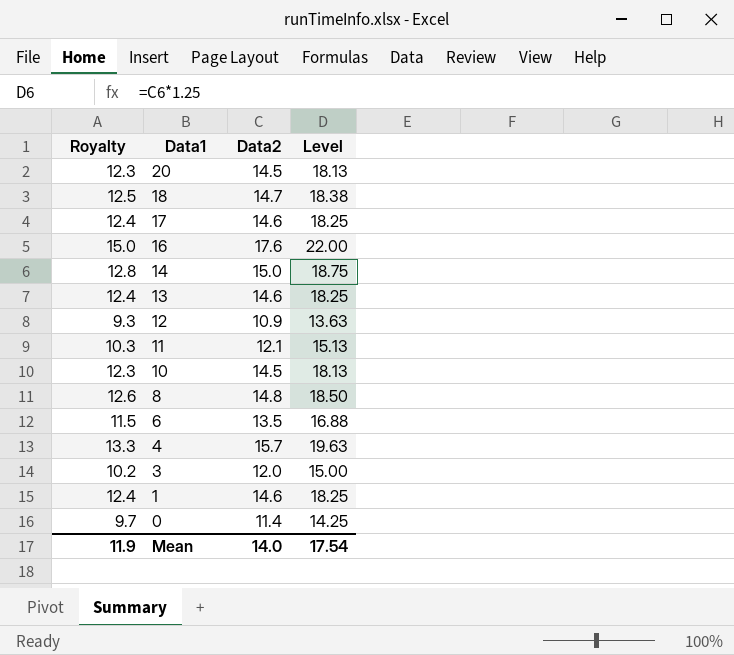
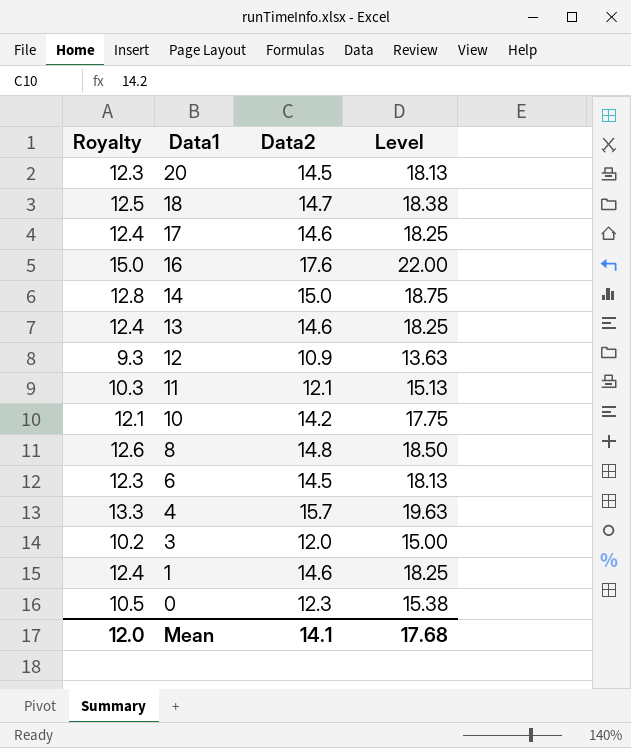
10 | Royalty: 12.3 -> 12.1
10 | Data2: 14.5 -> 14.2
10 | Level: 18.13 -> 17.75
6 | Royalty: 11.5 -> 12.3
6 | Data2: 13.5 -> 14.5
6 | Level: 16.88 -> 18.13
0 | Royalty: 9.7 -> 10.5
0 | Data2: 11.4 -> 12.3
0 | Level: 14.25 -> 15.38
Mean | Royalty: 11.9 -> 12.0
Mean | Data2: 14.0 -> 14.1
Mean | Level: 17.54 -> 17.68

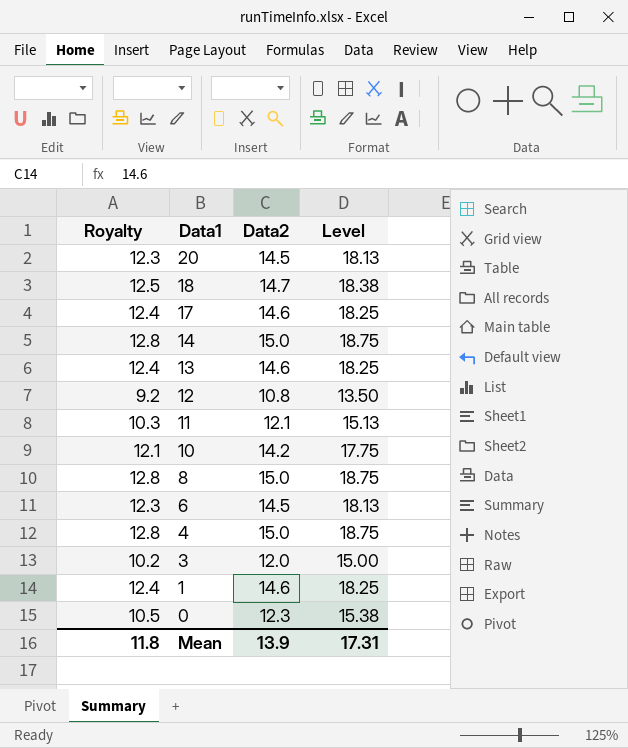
row 16: 15.0 | 17.6 | 22.00 -> none
12 | Royalty: 9.3 -> 9.2
12 | Data2: 10.9 -> 10.8
12 | Level: 13.63 -> 13.50
8 | Royalty: 12.6 -> 12.8
8 | Data2: 14.8 -> 15.0
8 | Level: 18.50 -> 18.75
4 | Royalty: 13.3 -> 12.8
4 | Data2: 15.7 -> 15.0
4 | Level: 19.63 -> 18.75
Mean | Royalty: 12.0 -> 11.8
Mean | Data2: 14.1 -> 13.9
Mean | Level: 17.68 -> 17.31

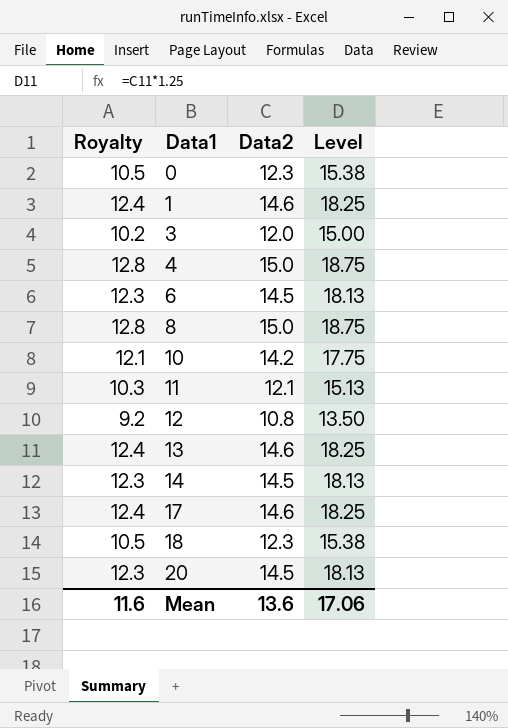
row order: Data1 descending -> Data1 ascending
14 | Royalty: 12.8 -> 12.3
14 | Data2: 15.0 -> 14.5
14 | Level: 18.75 -> 18.13
18 | Royalty: 12.5 -> 10.5
18 | Data2: 14.7 -> 12.3
18 | Level: 18.38 -> 15.38
Mean | Royalty: 11.8 -> 11.6
Mean | Data2: 13.9 -> 13.6
Mean | Level: 17.31 -> 17.06

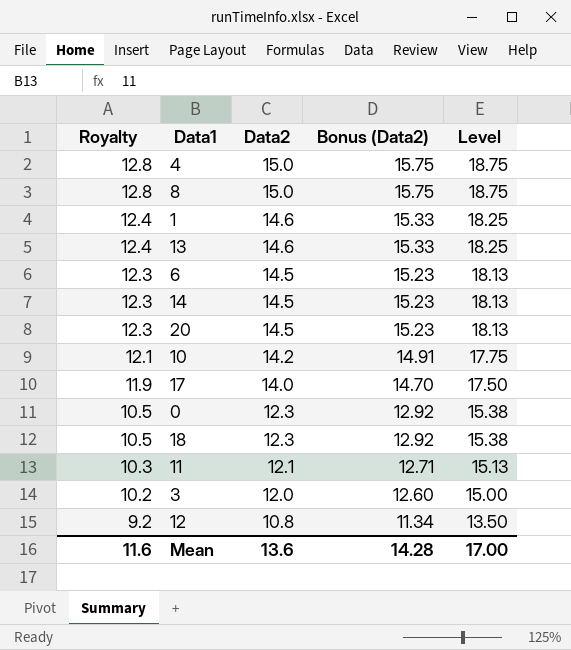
row order: Data1 ascending -> Royalty descending
column Bonus (Data2) | formula: none -> [Data2] * 1.05
17 | Royalty: 12.4 -> 11.9
17 | Data2: 14.6 -> 14.0
17 | Level: 18.25 -> 17.50
Mean | Level: 17.06 -> 17.00

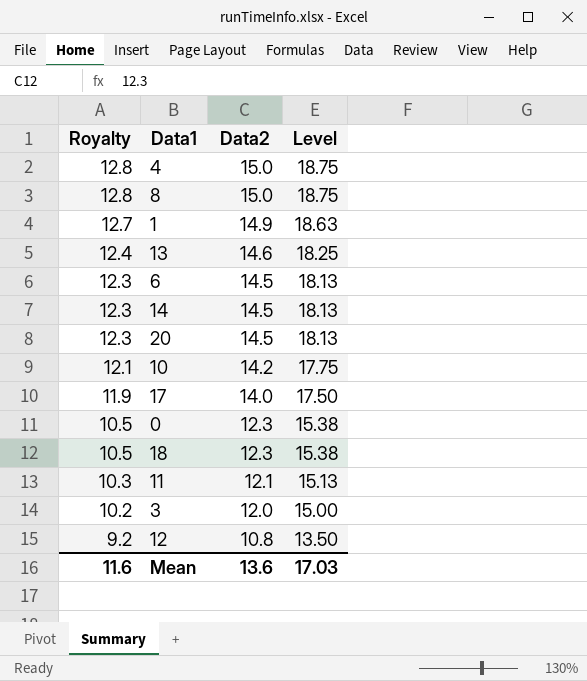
column Bonus (Data2) | formula: [Data2] * 1.05 -> none
1 | Royalty: 12.4 -> 12.7
1 | Data2: 14.6 -> 14.9
1 | Level: 18.25 -> 18.63
Mean | Level: 17.00 -> 17.03

